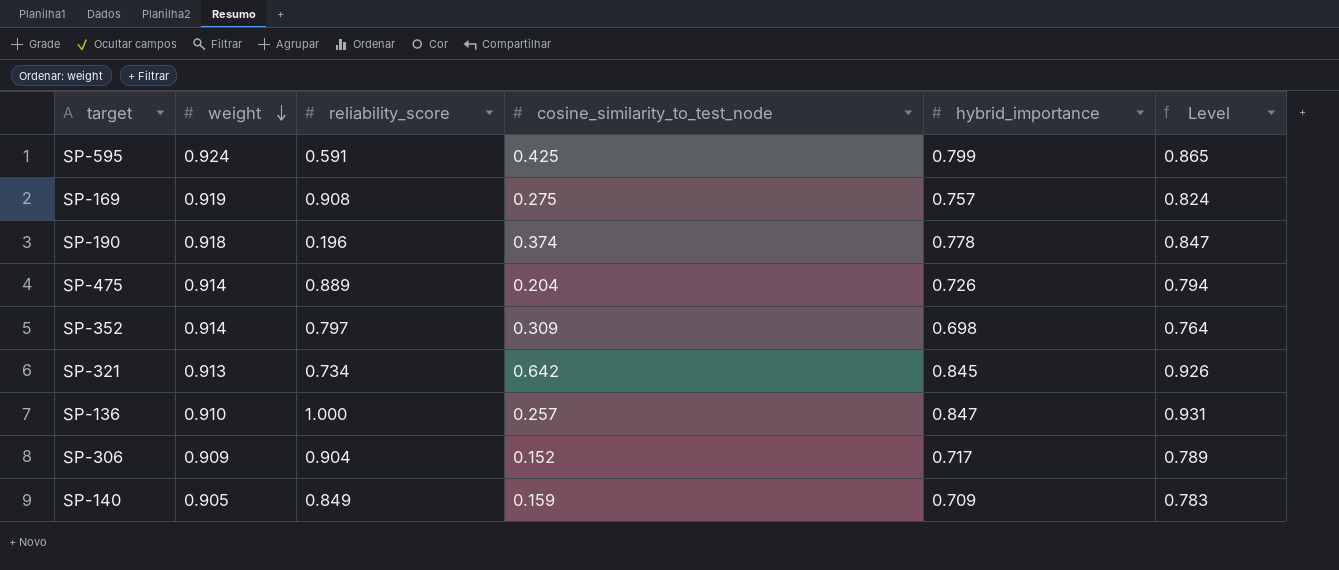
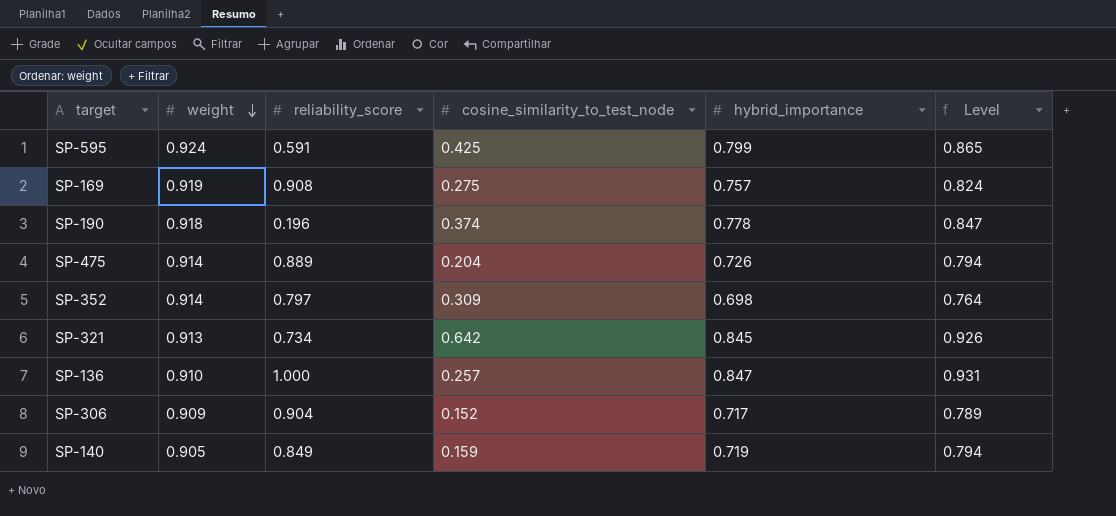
SP-140 | hybrid_importance: 0.709 -> 0.719
SP-140 | Level: 0.783 -> 0.794

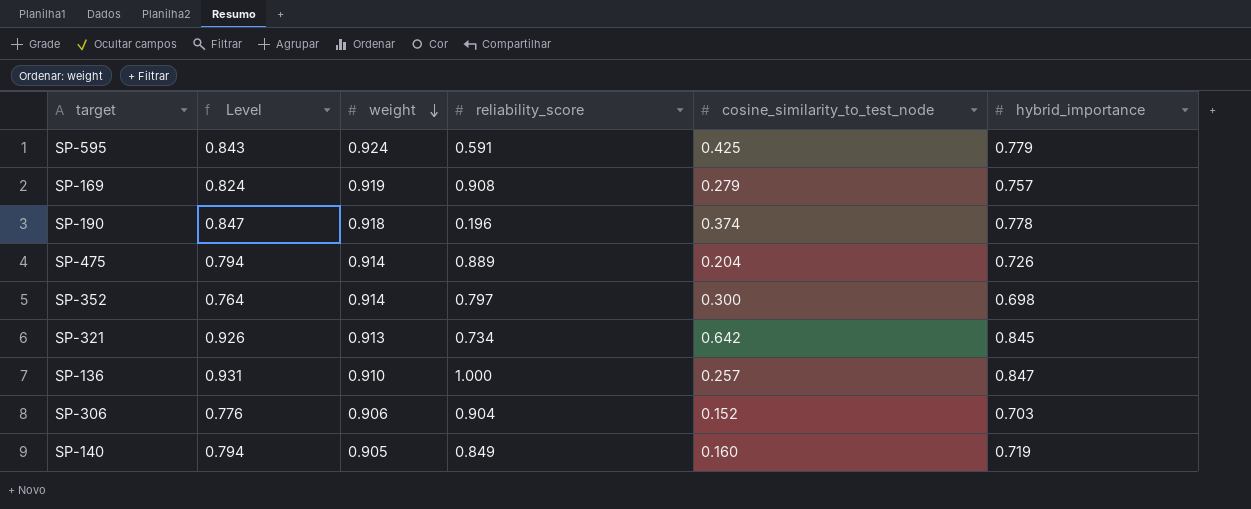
column Level | position: 6 -> 2
SP-595 | Level: 0.865 -> 0.843
SP-595 | hybrid_importance: 0.799 -> 0.779
SP-169 | cosine_similarity_to_test_node: 0.275 -> 0.279
SP-352 | cosine_similarity_to_test_node: 0.309 -> 0.300
SP-306 | Level: 0.789 -> 0.776
SP-306 | weight: 0.909 -> 0.906
SP-306 | hybrid_importance: 0.717 -> 0.703
SP-140 | cosine_similarity_to_test_node: 0.159 -> 0.160

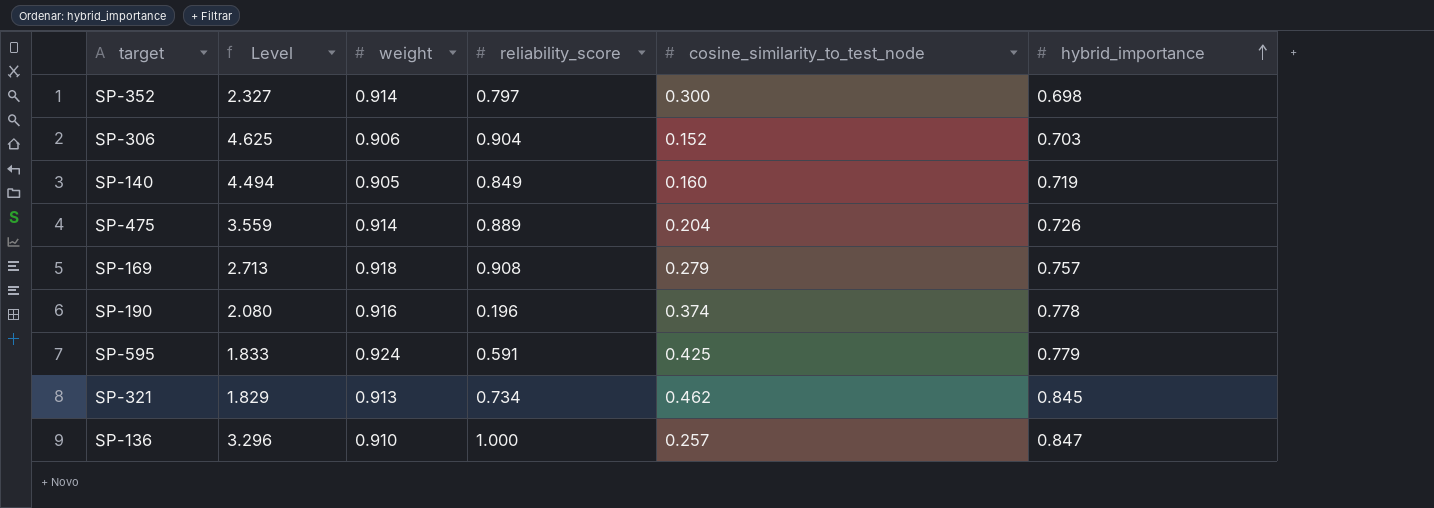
row order: weight descending -> hybrid_importance ascending
column Level | formula: [hybrid_importance] / [weight] -> [hybrid_importance] / [cosine_similarity_to_test_node]
SP-169 | weight: 0.919 -> 0.918
SP-190 | weight: 0.918 -> 0.916
SP-321 | cosine_similarity_to_test_node: 0.642 -> 0.462

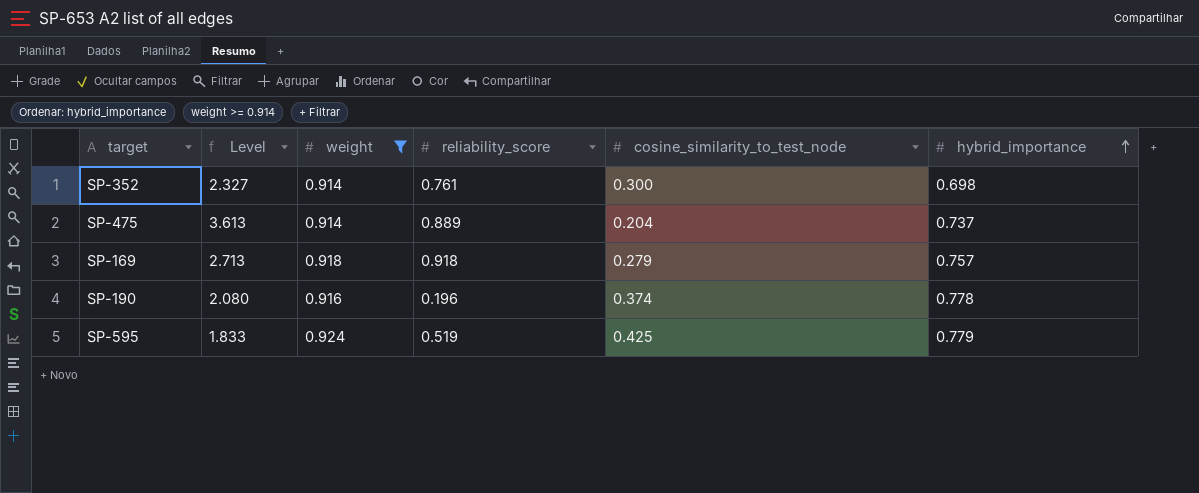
filter: none -> weight >= 0.914
SP-352 | reliability_score: 0.797 -> 0.761
SP-475 | Level: 3.559 -> 3.613
SP-475 | hybrid_importance: 0.726 -> 0.737
SP-169 | reliability_score: 0.908 -> 0.918
SP-595 | reliability_score: 0.591 -> 0.519

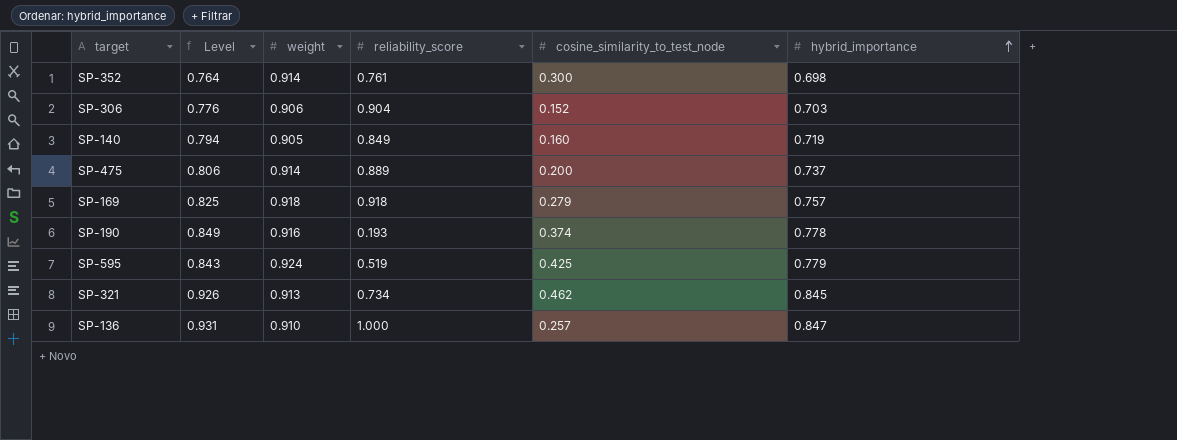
filter: weight >= 0.914 -> none
column Level | formula: [hybrid_importance] / [cosine_similarity_to_test_node] -> [hybrid_importance] / [weight]
SP-475 | cosine_similarity_to_test_node: 0.204 -> 0.200
SP-190 | reliability_score: 0.196 -> 0.193

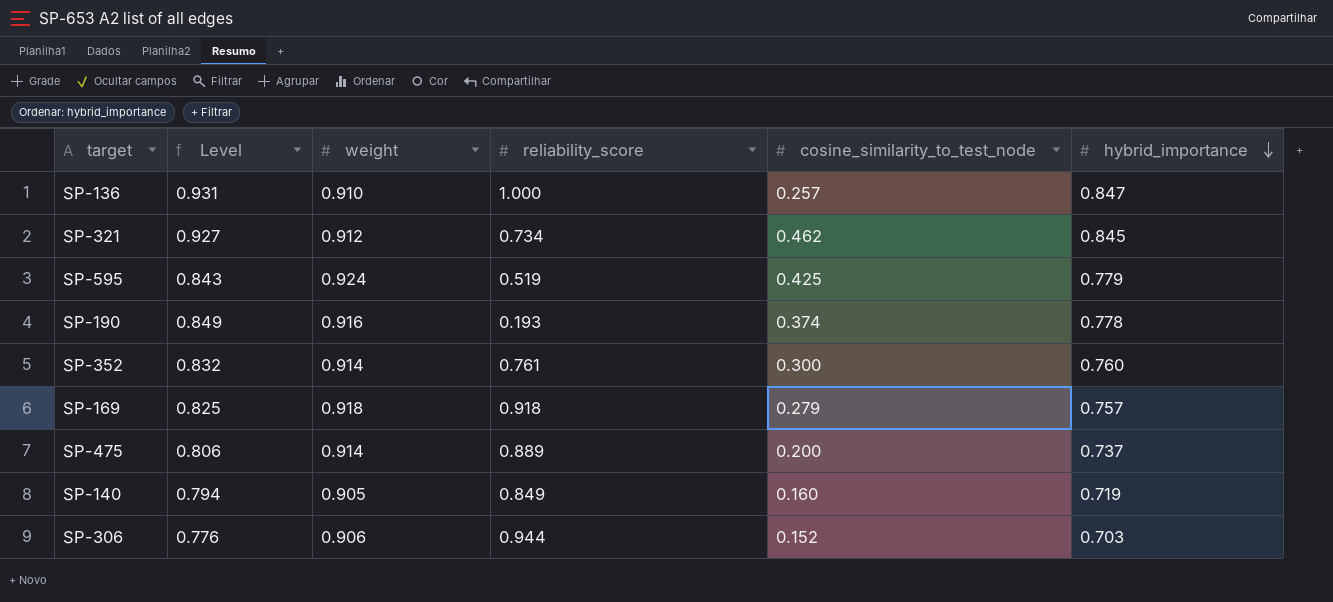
row order: hybrid_importance ascending -> hybrid_importance descending
SP-321 | Level: 0.926 -> 0.927
SP-321 | weight: 0.913 -> 0.912
SP-352 | Level: 0.764 -> 0.832
SP-352 | hybrid_importance: 0.698 -> 0.760
SP-306 | reliability_score: 0.904 -> 0.944

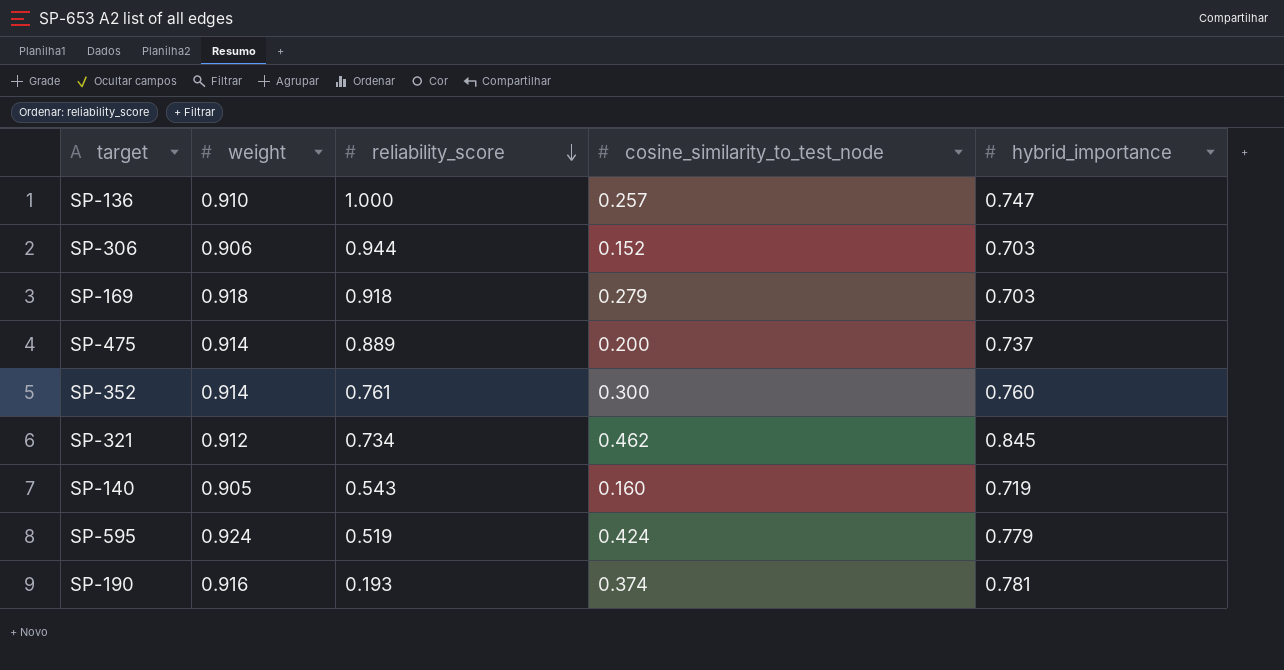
row order: hybrid_importance descending -> reliability_score descending
column Level | formula: [hybrid_importance] / [weight] -> none
SP-136 | hybrid_importance: 0.847 -> 0.747
SP-169 | hybrid_importance: 0.757 -> 0.703
SP-140 | reliability_score: 0.849 -> 0.543
SP-595 | cosine_similarity_to_test_node: 0.425 -> 0.424
SP-190 | hybrid_importance: 0.778 -> 0.781

